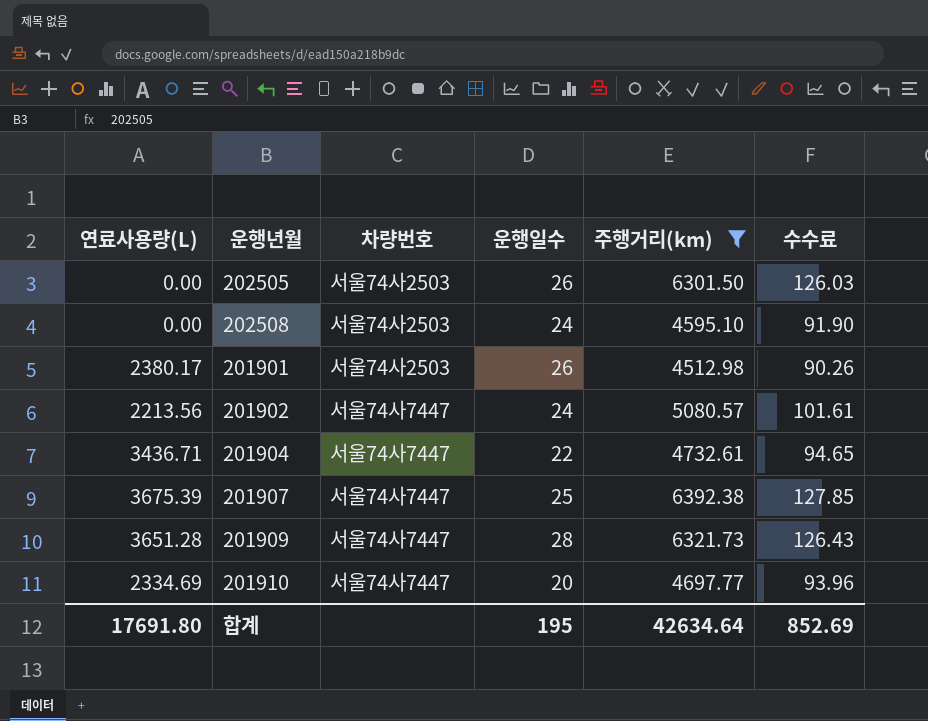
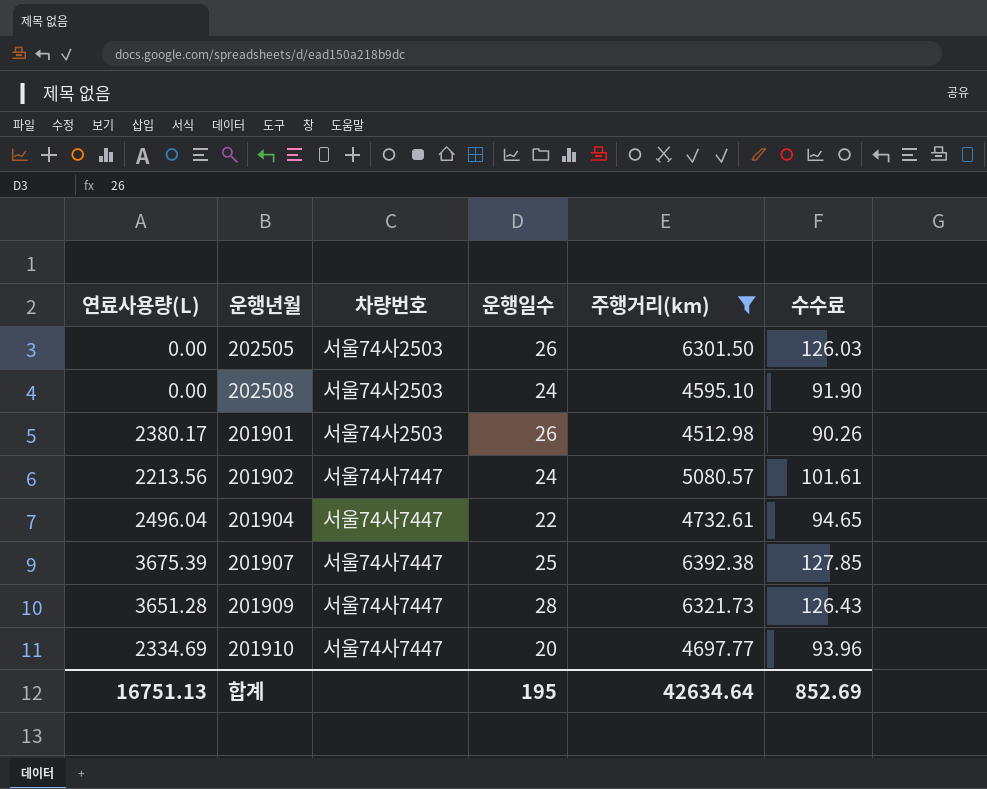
201904 | 연료사용량(L): 3436.71 -> 2496.04
합계 | 연료사용량(L): 17691.80 -> 16751.13

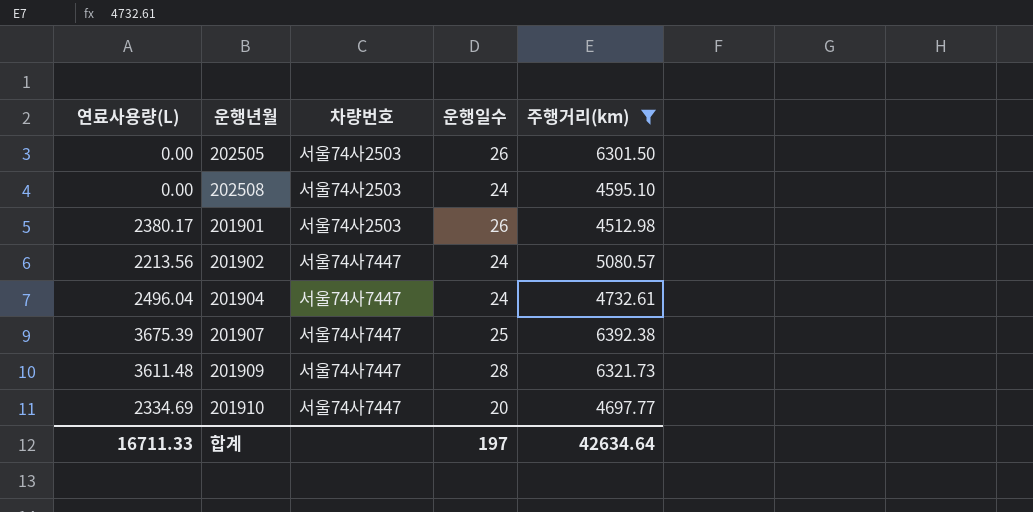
column 수수료 | formula: [주행거리(km)] * 0.02 -> none
201904 | 운행일수: 22 -> 24
201909 | 연료사용량(L): 3651.28 -> 3611.48
합계 | 연료사용량(L): 16751.13 -> 16711.33
합계 | 운행일수: 195 -> 197

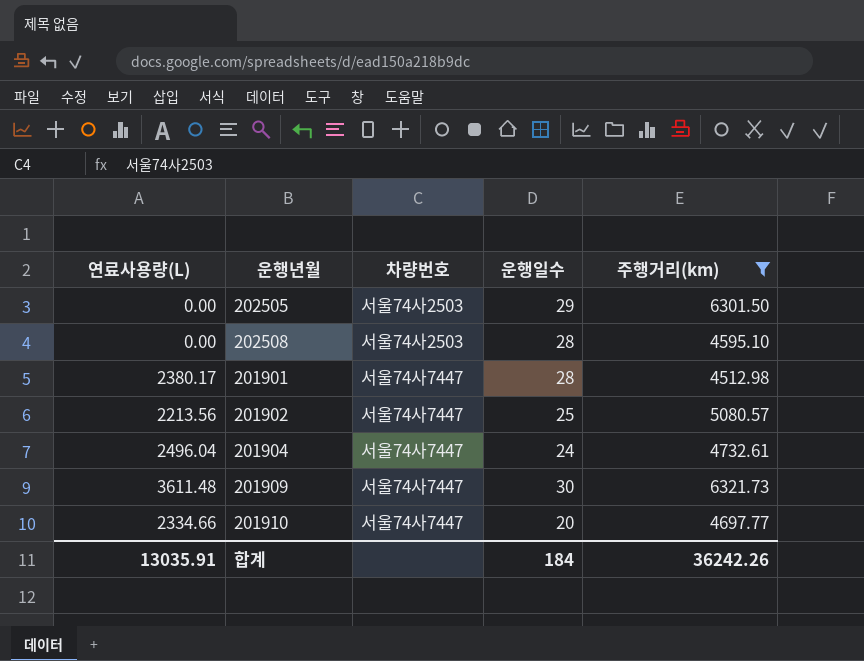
row 201907: 3675.39 | 서울74사7447 | 25 | 6392.38 -> none
202505 | 운행일수: 26 -> 29
202508 | 운행일수: 24 -> 28
201901 | 차량번호: 서울74사2503 -> 서울74사7447
201901 | 운행일수: 26 -> 28
201902 | 운행일수: 24 -> 25
201909 | 운행일수: 28 -> 30
201910 | 연료사용량(L): 2334.69 -> 2334.66
합계 | 연료사용량(L): 16711.33 -> 13035.91
합계 | 운행일수: 197 -> 184
합계 | 주행거리(km): 42634.64 -> 36242.26

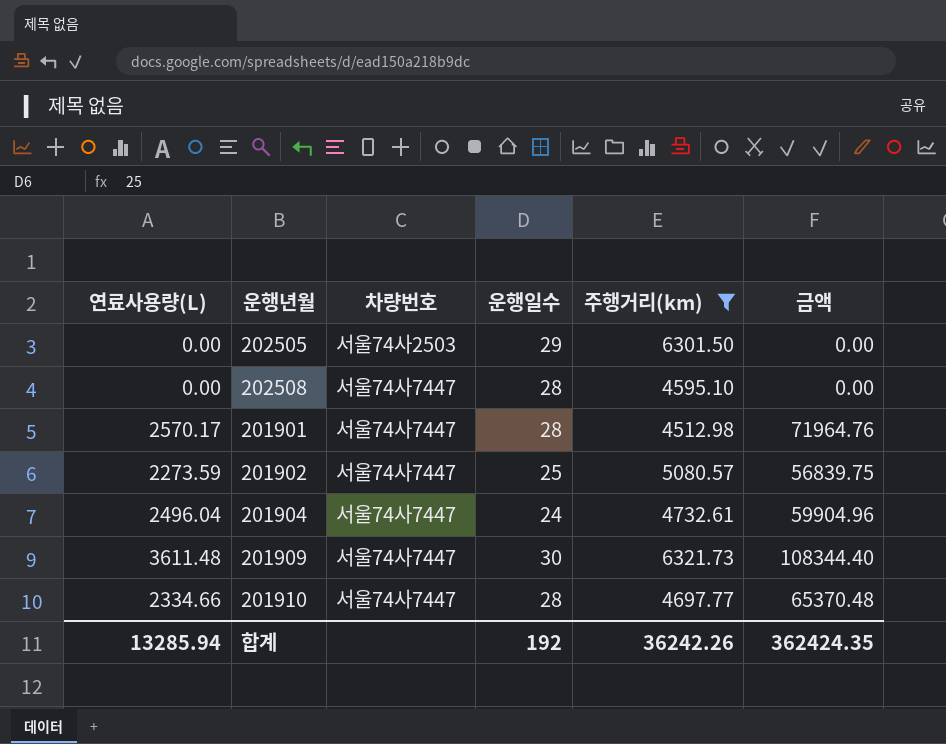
column 금액 | formula: none -> [연료사용량(L)] * [운행일수]
202508 | 차량번호: 서울74사2503 -> 서울74사7447
201901 | 연료사용량(L): 2380.17 -> 2570.17
201902 | 연료사용량(L): 2213.56 -> 2273.59
201910 | 운행일수: 20 -> 28
합계 | 연료사용량(L): 13035.91 -> 13285.94
합계 | 운행일수: 184 -> 192

